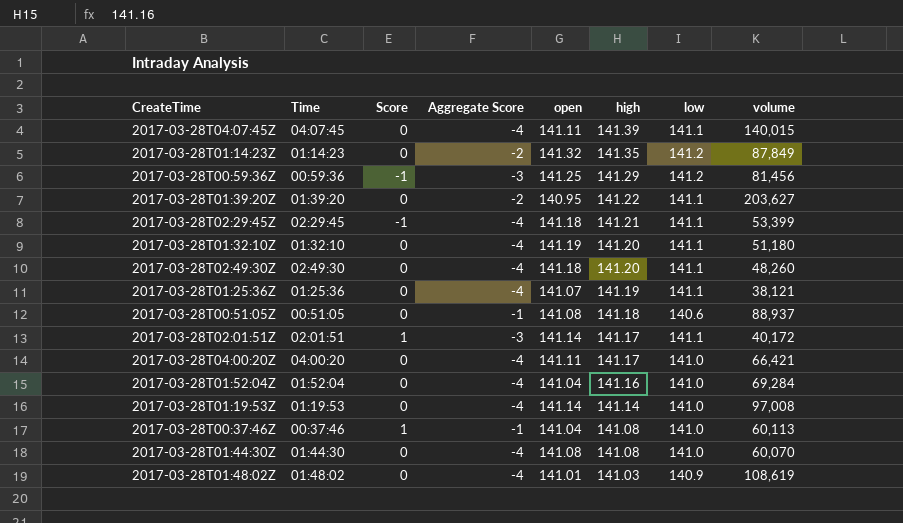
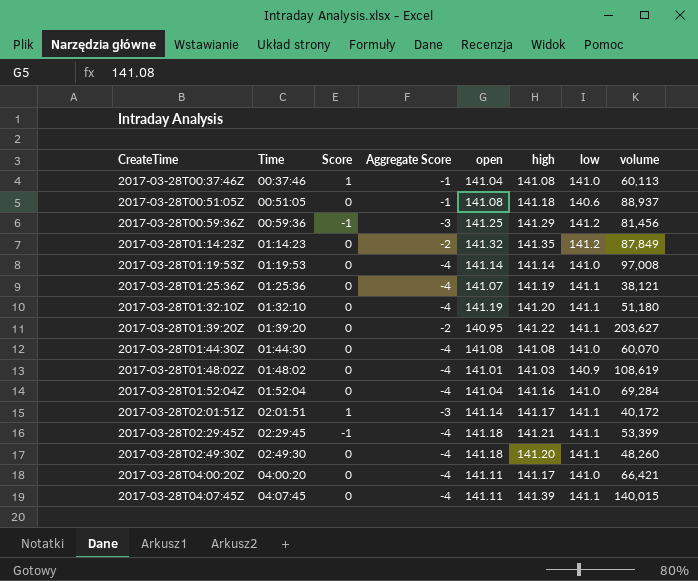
row order: high descending -> CreateTime ascending

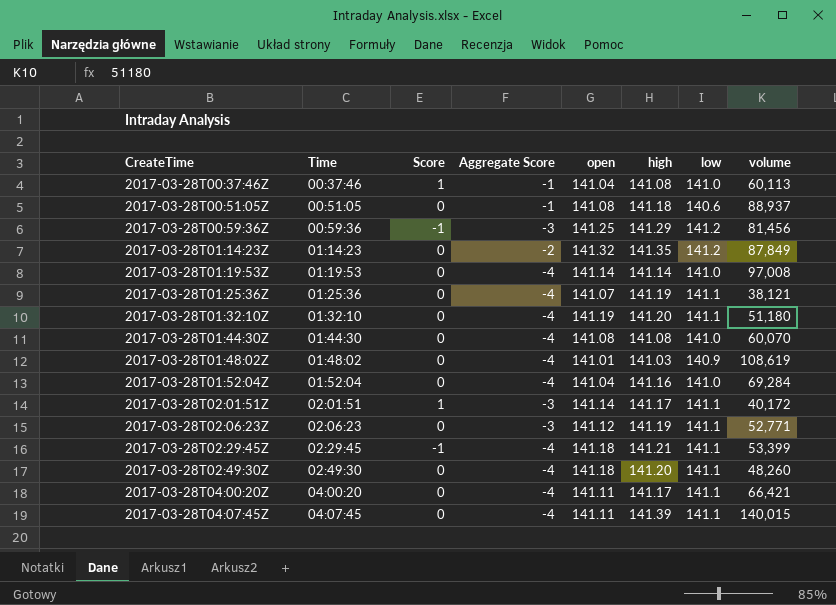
row 2017-03-28T01:39:20Z: 01:39:20 | 0 | -2 | 140.95 | 141.22 | 141.1 | 203,627 -> none
row 2017-03-28T02:06:23Z: none -> 02:06:23 | 0 | -3 | 141.12 | 141.19 | 141.1 | 52,771
2017-03-28T04:00:20Z | low: 141.0 -> 141.1

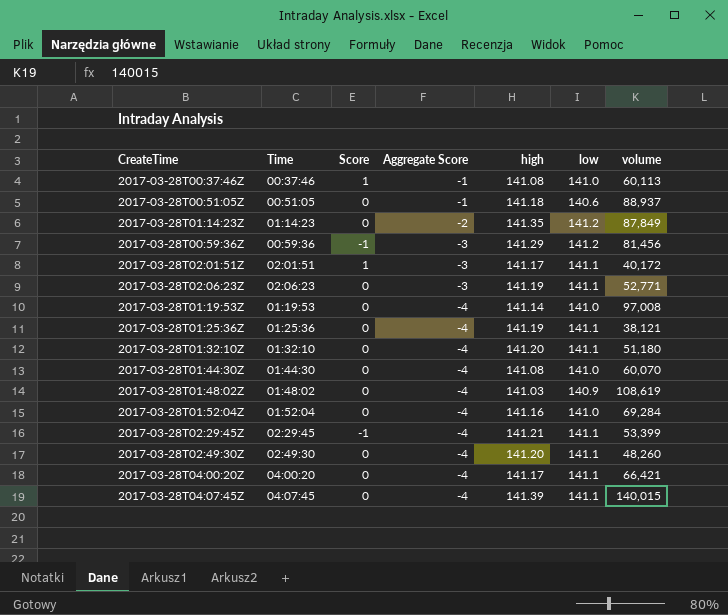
row order: CreateTime ascending -> Aggregate Score descending
column open | position: 5 -> none

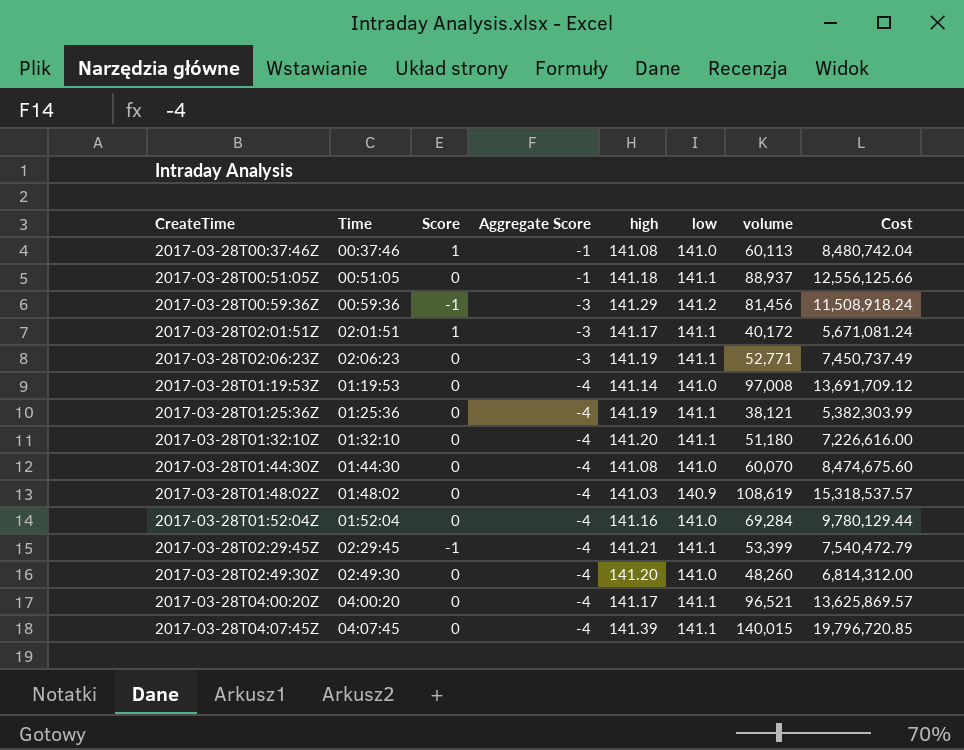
column Cost | formula: none -> [high] * [volume]
row 2017-03-28T01:14:23Z: 01:14:23 | 0 | -2 | 141.35 | 141.2 | 87,849 -> none
2017-03-28T00:51:05Z | low: 140.6 -> 141.1
2017-03-28T02:49:30Z | low: 141.1 -> 141.0
2017-03-28T04:00:20Z | volume: 66,421 -> 96,521

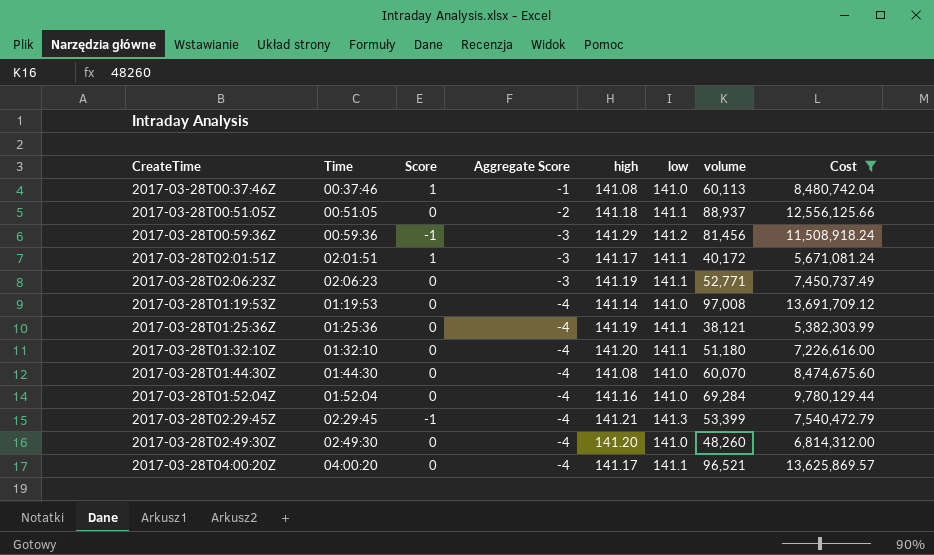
filter: none -> Cost <= 13,691,709.12
2017-03-28T00:51:05Z | Aggregate Score: -1 -> -2
2017-03-28T02:29:45Z | low: 141.1 -> 141.3

